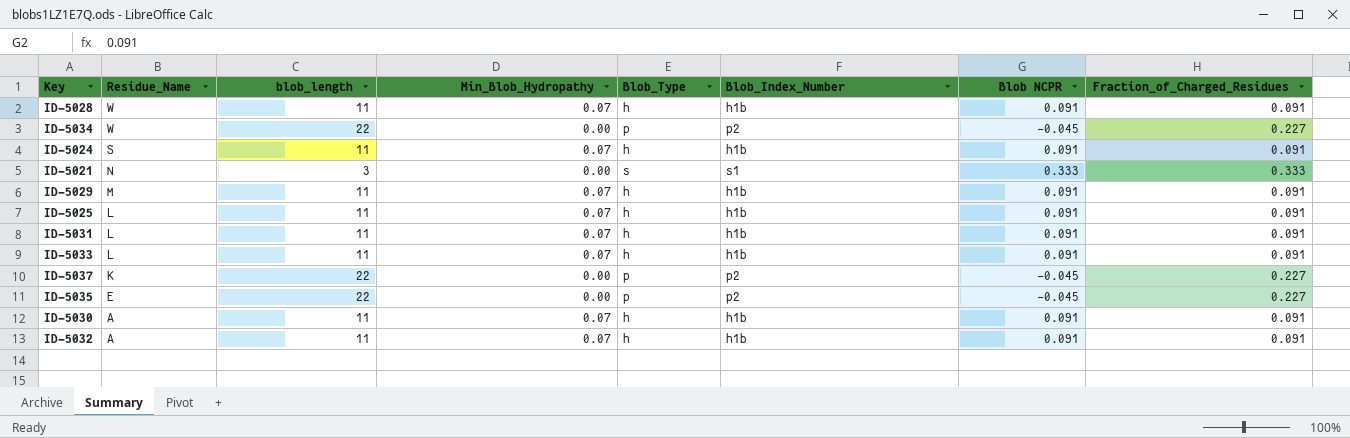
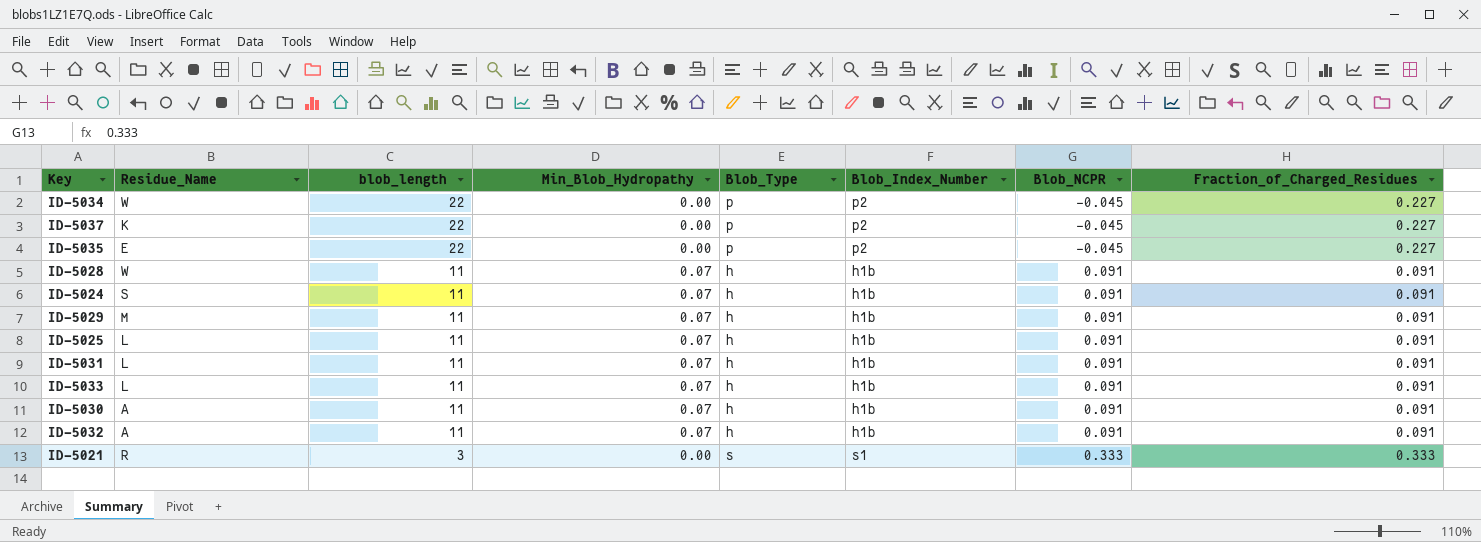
row order: Residue_Name descending -> blob_length descending
column name: Blob NCPR -> Blob_NCPR
ID-5021 | Residue_Name: N -> R

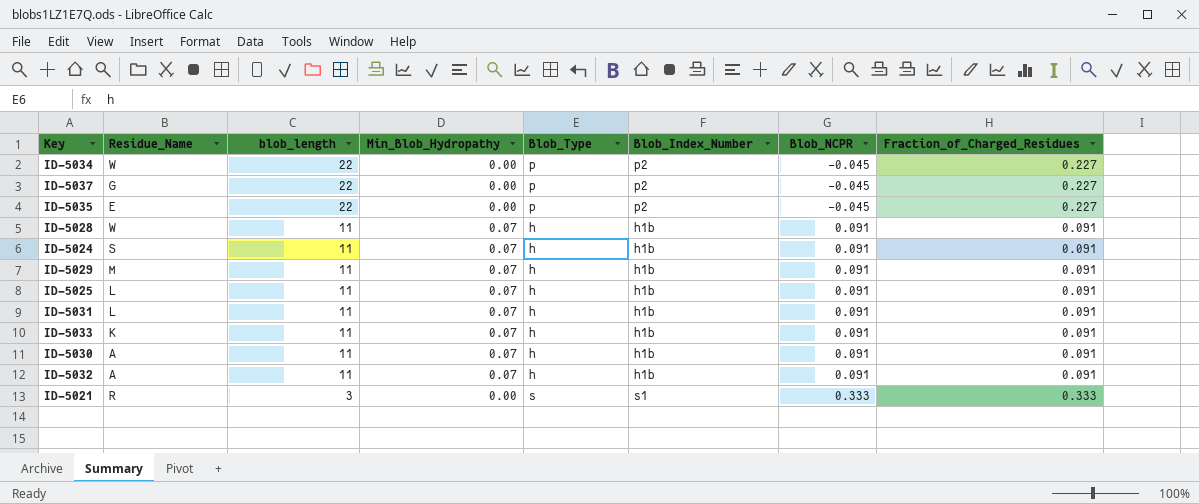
ID-5037 | Residue_Name: K -> G
ID-5033 | Residue_Name: L -> K

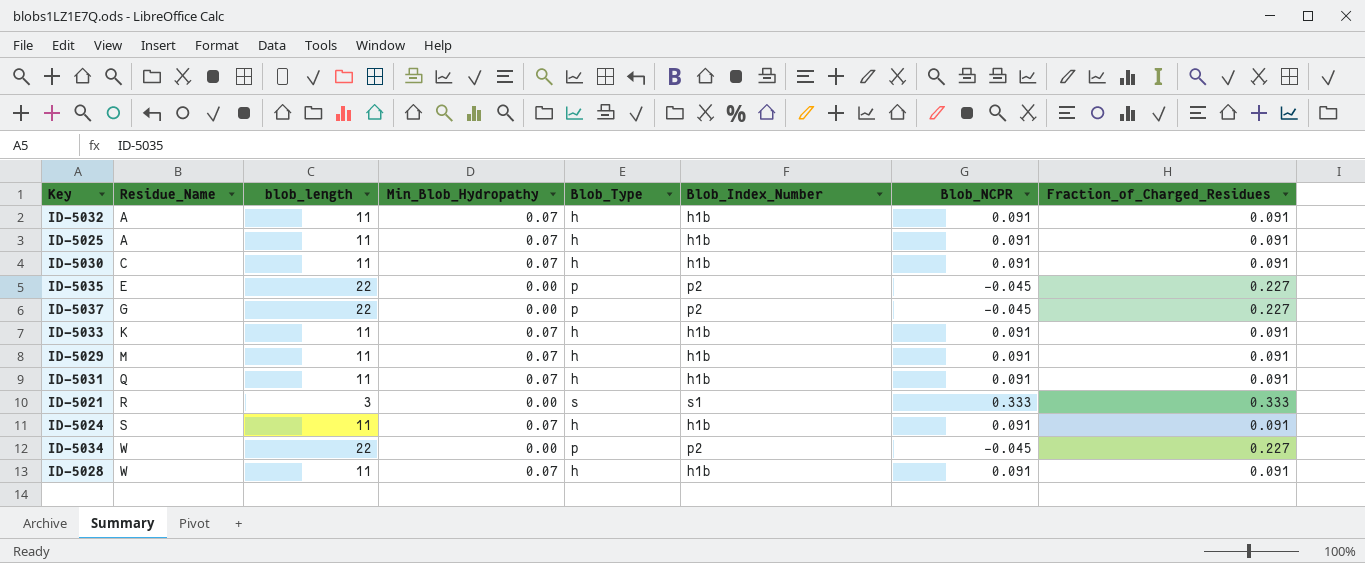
row order: blob_length descending -> Residue_Name ascending
ID-5025 | Residue_Name: L -> A
ID-5030 | Residue_Name: A -> C
ID-5031 | Residue_Name: L -> Q

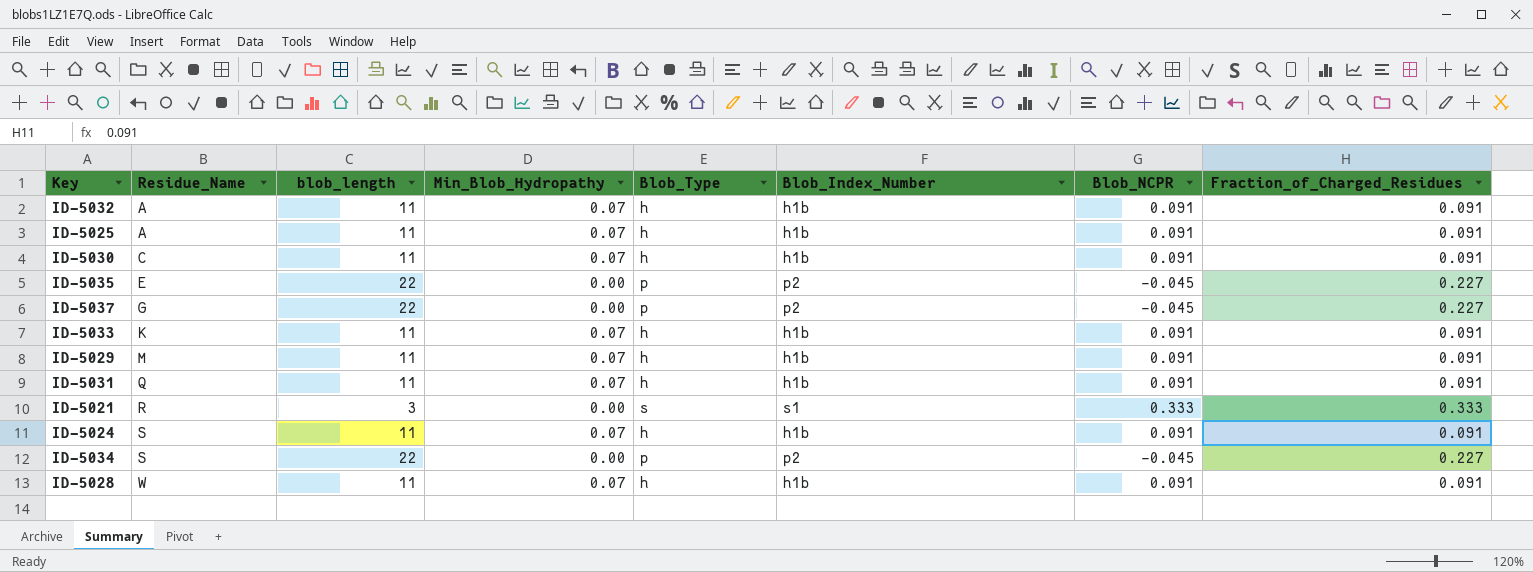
ID-5034 | Residue_Name: W -> S

